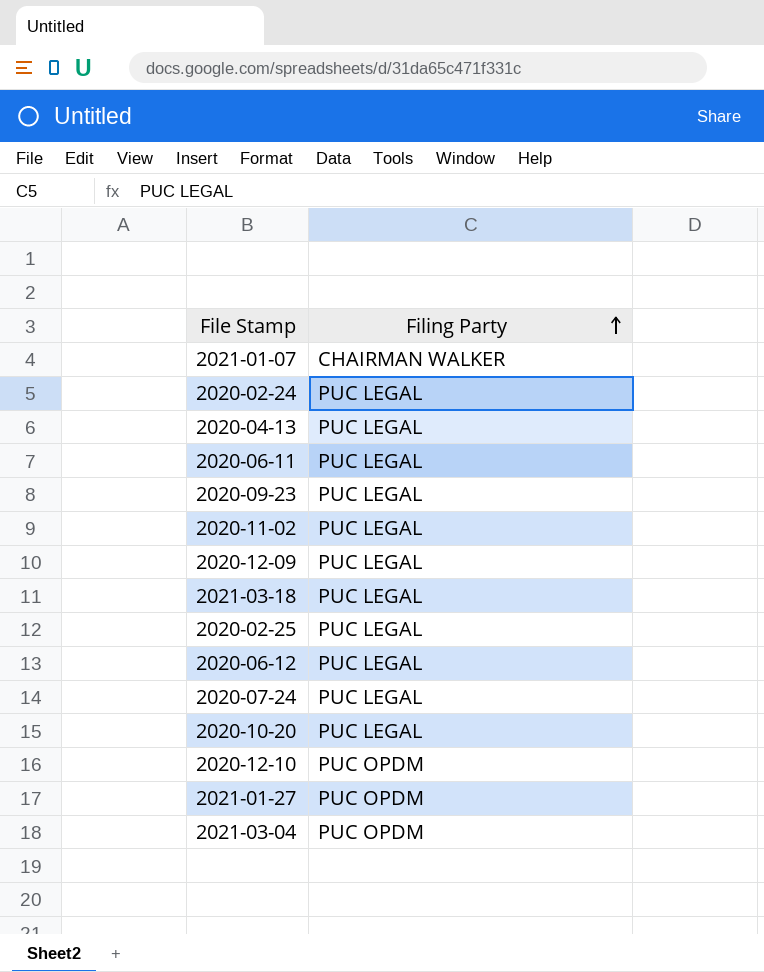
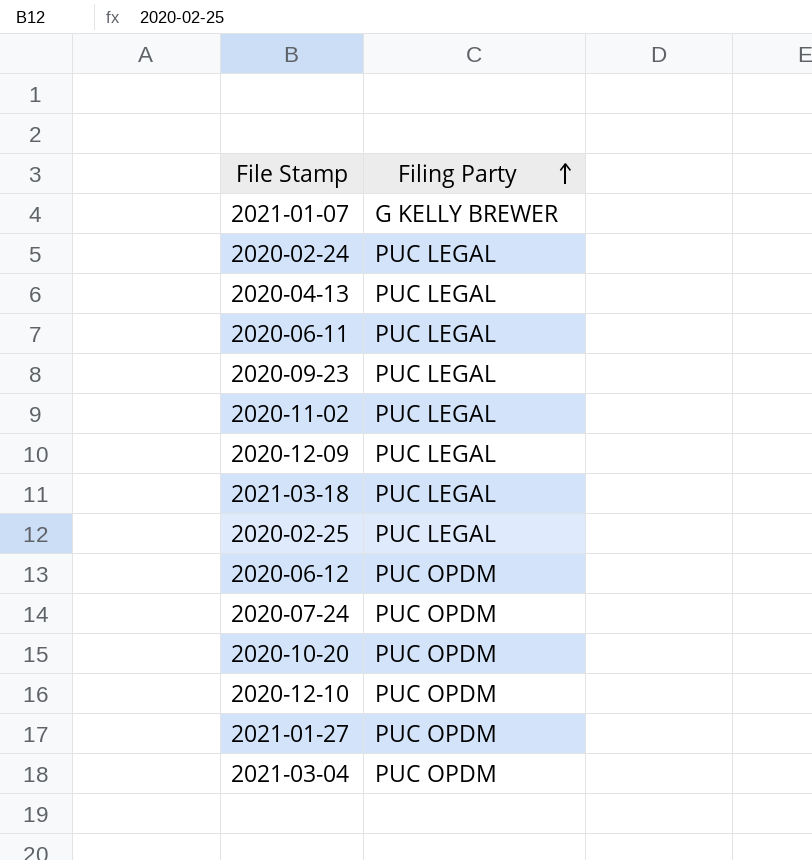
2021-01-07 | Filing Party: CHAIRMAN WALKER -> G KELLY BREWER
2020-06-12 | Filing Party: PUC LEGAL -> PUC OPDM
2020-07-24 | Filing Party: PUC LEGAL -> PUC OPDM
2020-10-20 | Filing Party: PUC LEGAL -> PUC OPDM

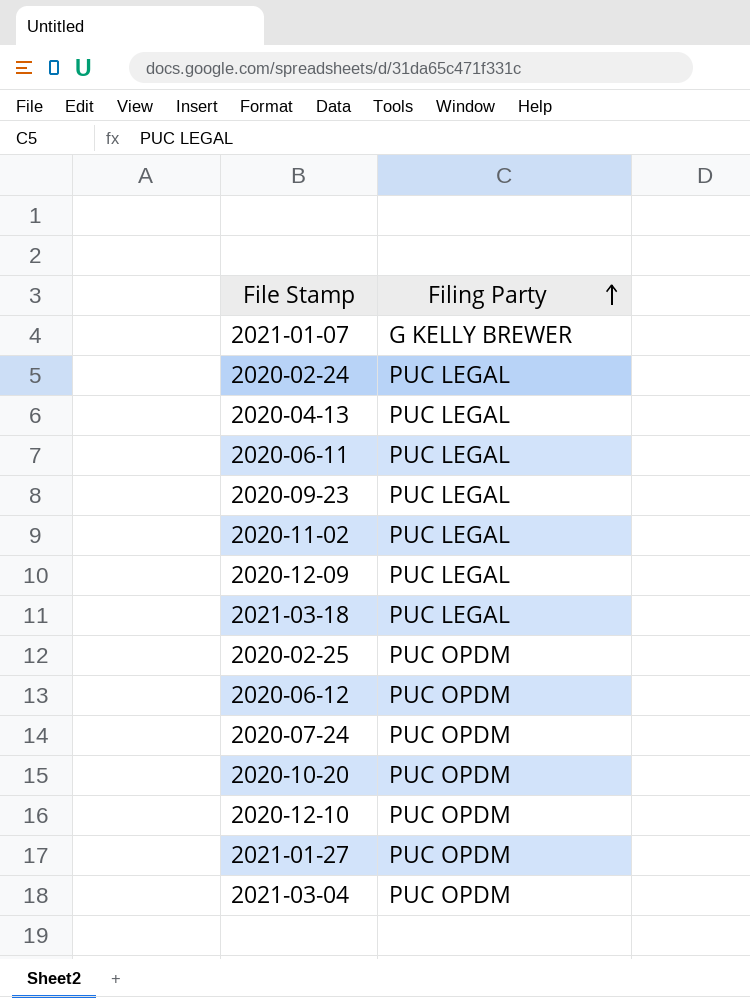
2020-02-25 | Filing Party: PUC LEGAL -> PUC OPDM

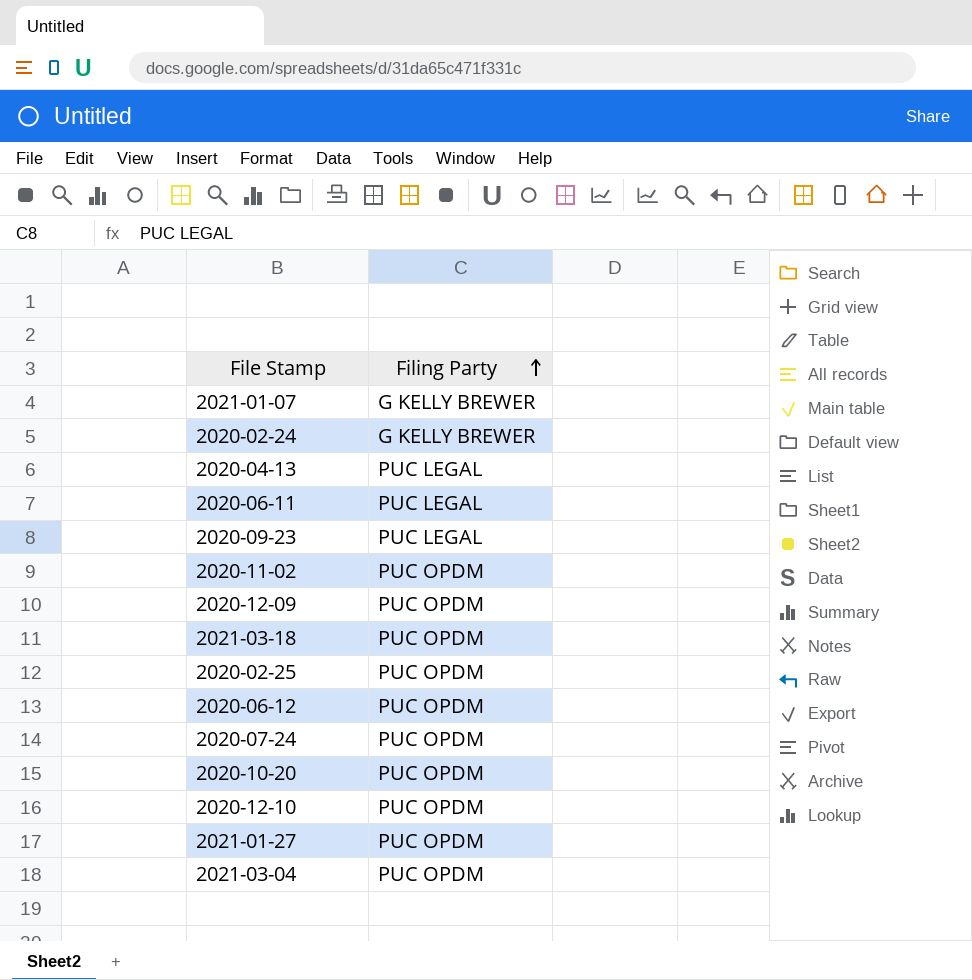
2020-02-24 | Filing Party: PUC LEGAL -> G KELLY BREWER
2020-11-02 | Filing Party: PUC LEGAL -> PUC OPDM
2020-12-09 | Filing Party: PUC LEGAL -> PUC OPDM
2021-03-18 | Filing Party: PUC LEGAL -> PUC OPDM

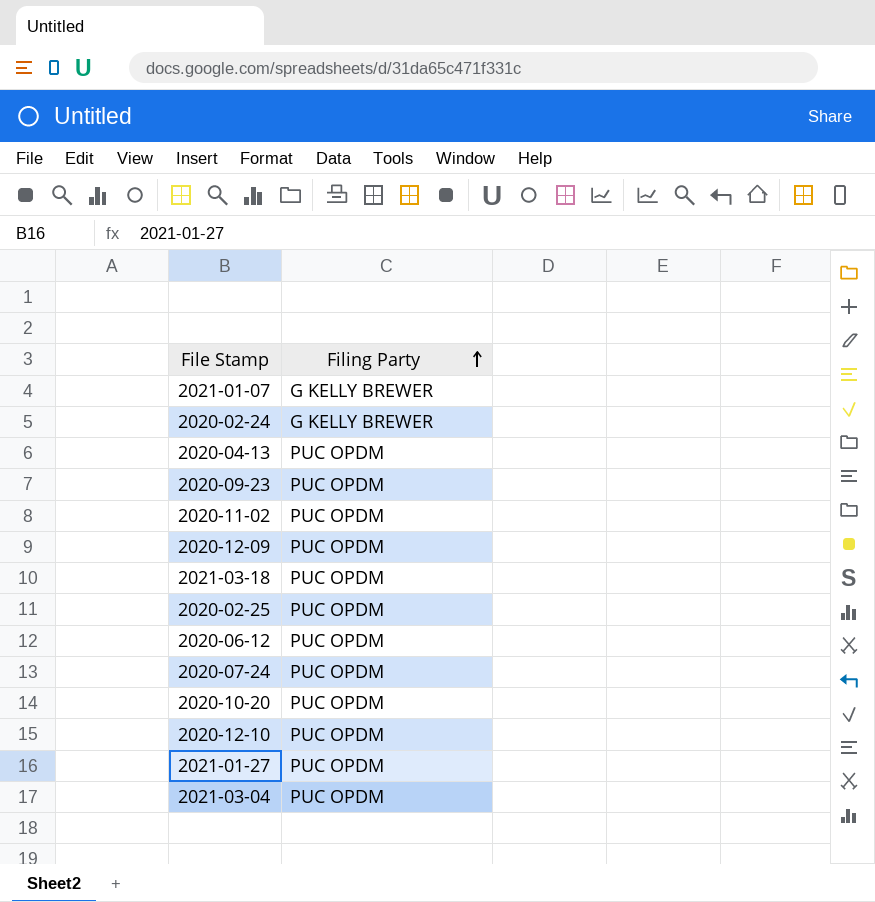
row 2020-06-11: PUC LEGAL -> none
2020-04-13 | Filing Party: PUC LEGAL -> PUC OPDM
2020-09-23 | Filing Party: PUC LEGAL -> PUC OPDM

